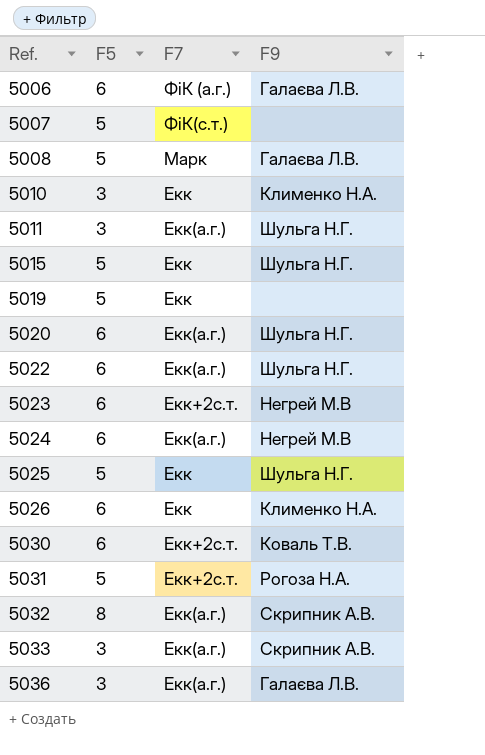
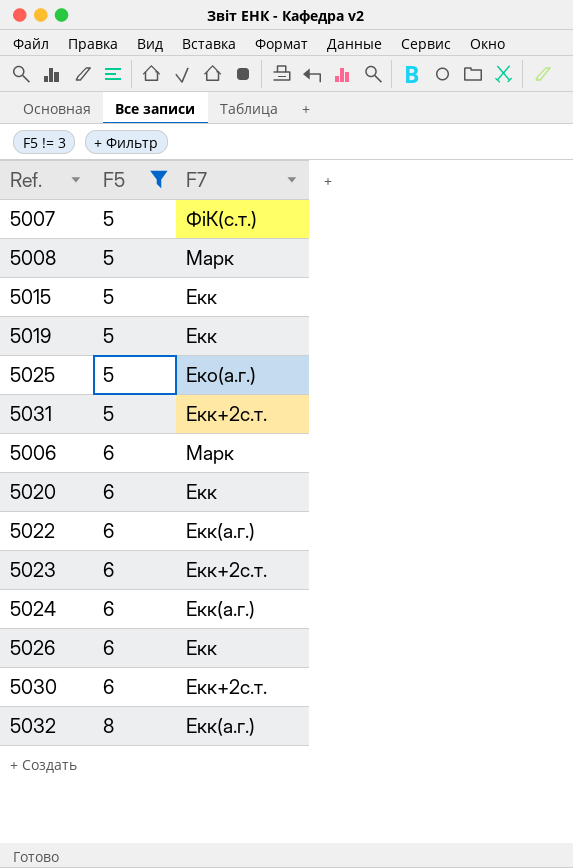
filter: none -> F5 != 3
row order: Ref. ascending -> F5 ascending
column F9 | position: 4 -> none
5025 | F7: Екк -> Еко(а.г.)
5006 | F7: ФіК (а.г.) -> Марк
5020 | F7: Екк(а.г.) -> Екк

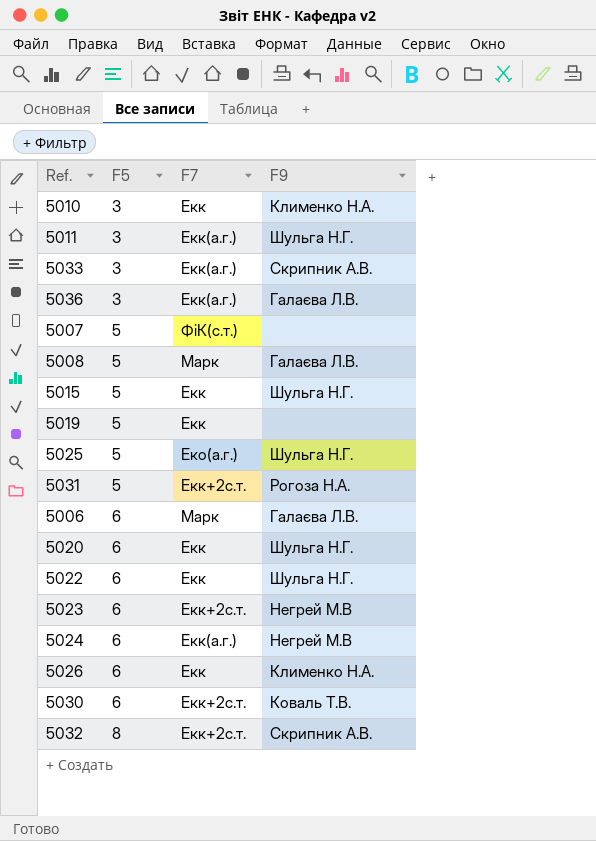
filter: F5 != 3 -> none
column F9 | position: none -> 4
5022 | F7: Екк(а.г.) -> Екк
5032 | F7: Екк(а.г.) -> Екк+2с.т.

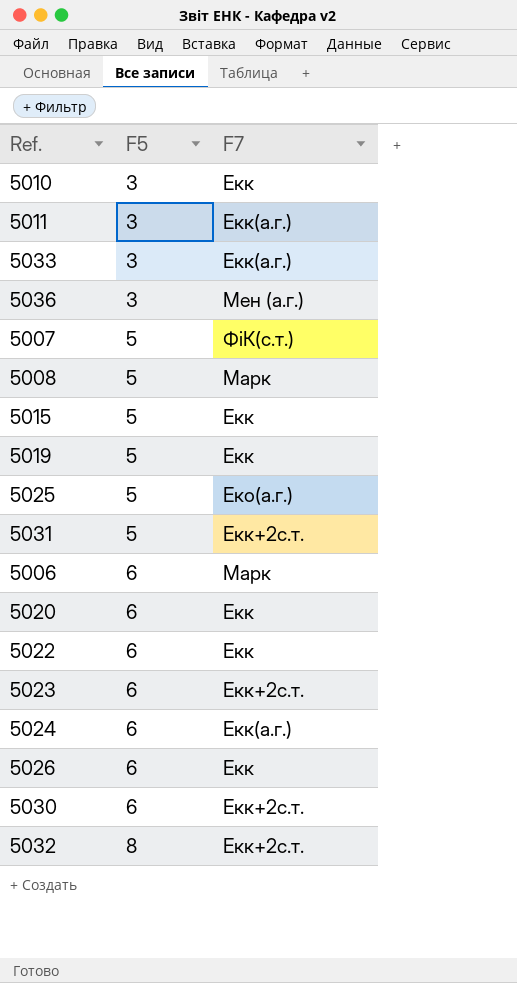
column F9 | position: 4 -> none
5036 | F7: Екк(а.г.) -> Мен (а.г.)

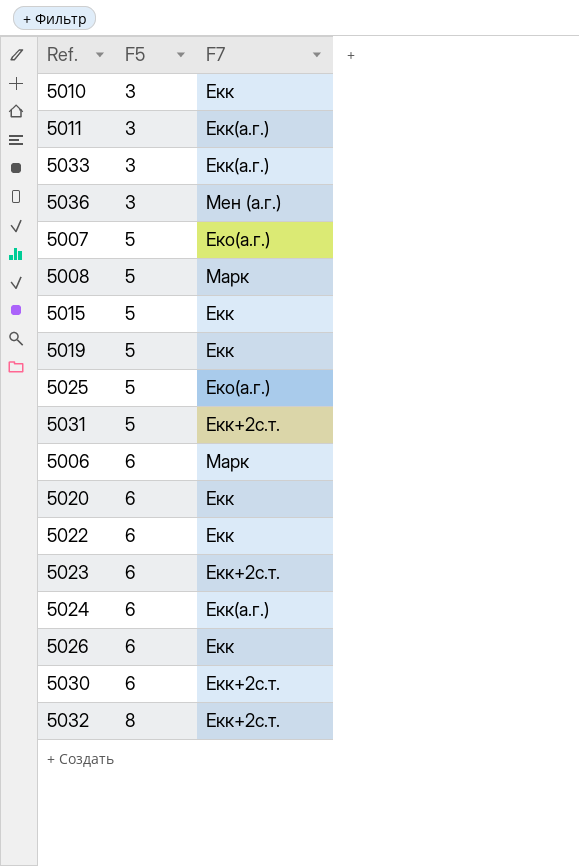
5007 | F7: ФіК(с.т.) -> Еко(а.г.)

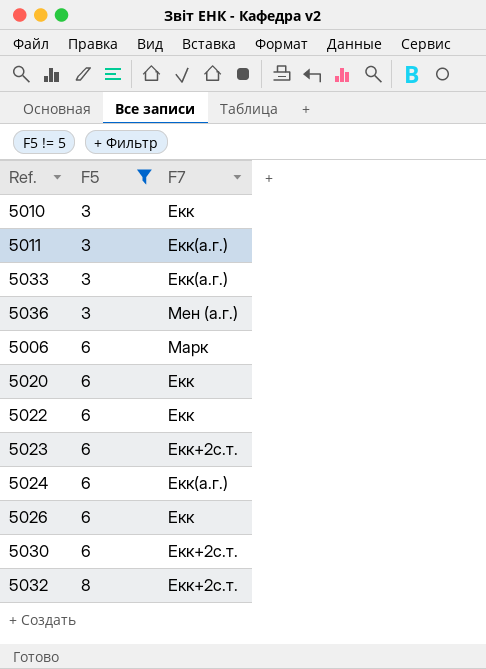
filter: none -> F5 != 5

